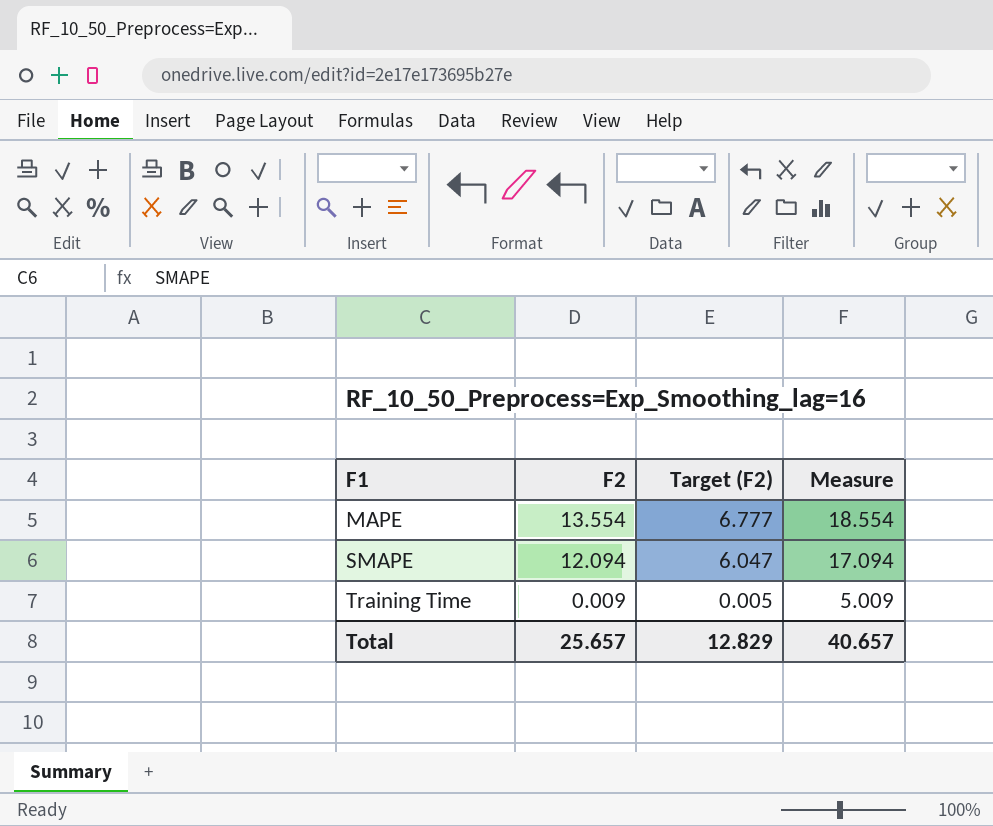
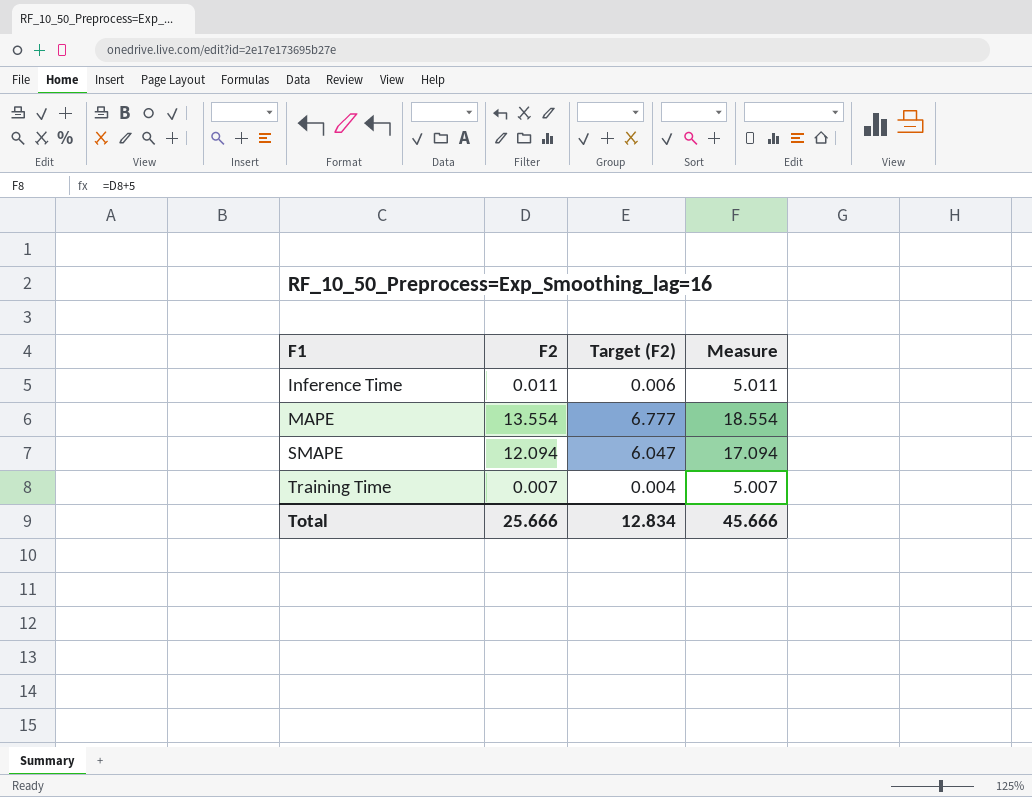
row Inference Time: none -> 0.011 | 0.006 | 5.011
Training Time | F2: 0.009 -> 0.007
Training Time | Target (F2): 0.005 -> 0.004
Training Time | Measure: 5.009 -> 5.007
Total | F2: 25.657 -> 25.666
Total | Target (F2): 12.829 -> 12.834
Total | Measure: 40.657 -> 45.666

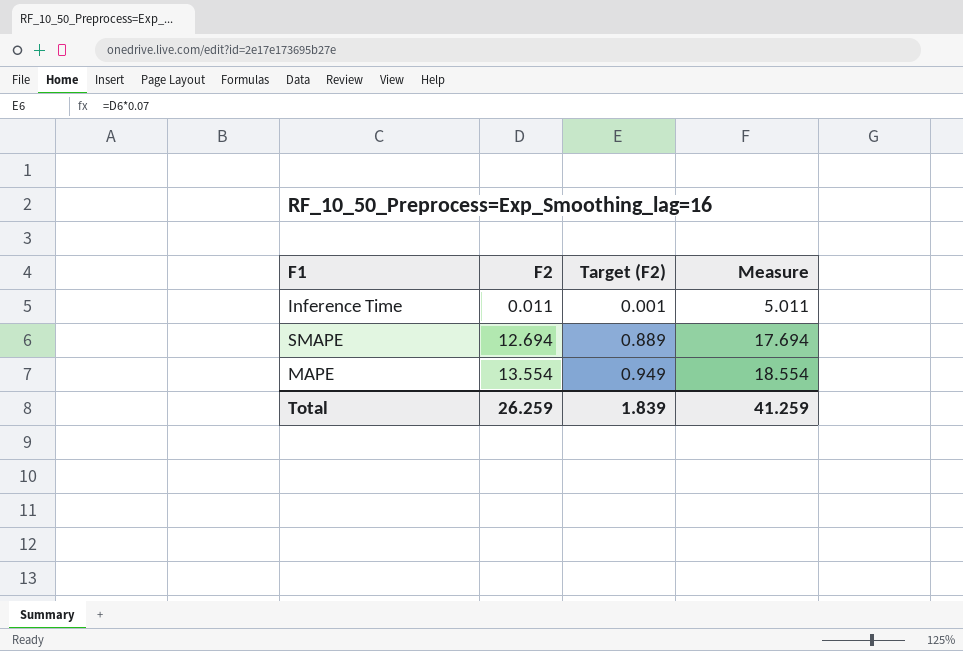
row order: F1 ascending -> F2 ascending
column Target (F2) | formula: [F2] * 0.5 -> [F2] * 0.07
row Training Time: 0.007 | 0.004 | 5.007 -> none
SMAPE | F2: 12.094 -> 12.694
SMAPE | Measure: 17.094 -> 17.694
Total | F2: 25.666 -> 26.259
Total | Target (F2): 12.834 -> 1.839
Total | Measure: 45.666 -> 41.259

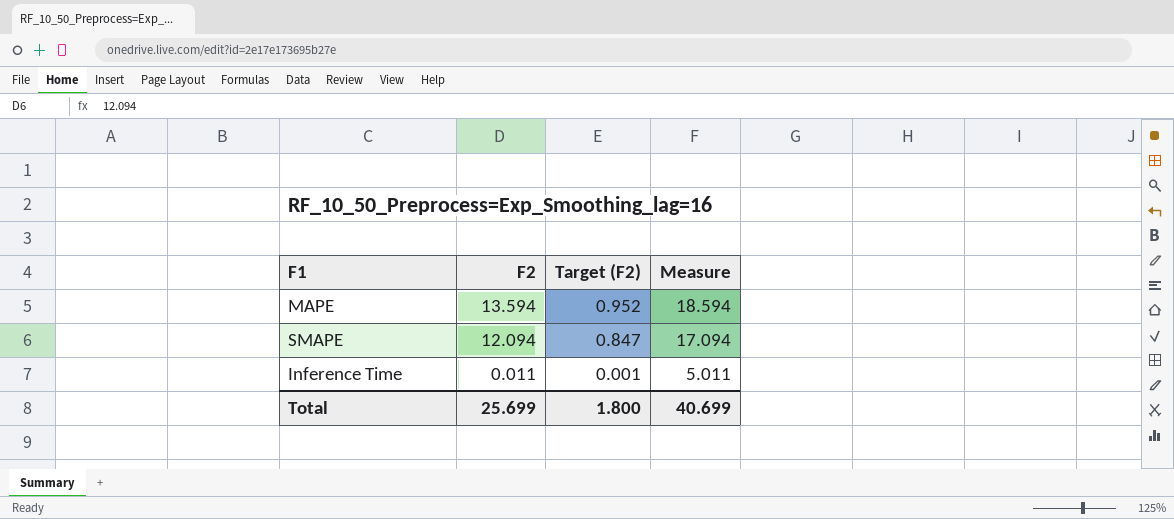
row order: F2 ascending -> F2 descending
MAPE | F2: 13.554 -> 13.594
MAPE | Target (F2): 0.949 -> 0.952
MAPE | Measure: 18.554 -> 18.594
SMAPE | F2: 12.694 -> 12.094
SMAPE | Target (F2): 0.889 -> 0.847
SMAPE | Measure: 17.694 -> 17.094
Total | F2: 26.259 -> 25.699
Total | Target (F2): 1.839 -> 1.800
Total | Measure: 41.259 -> 40.699

